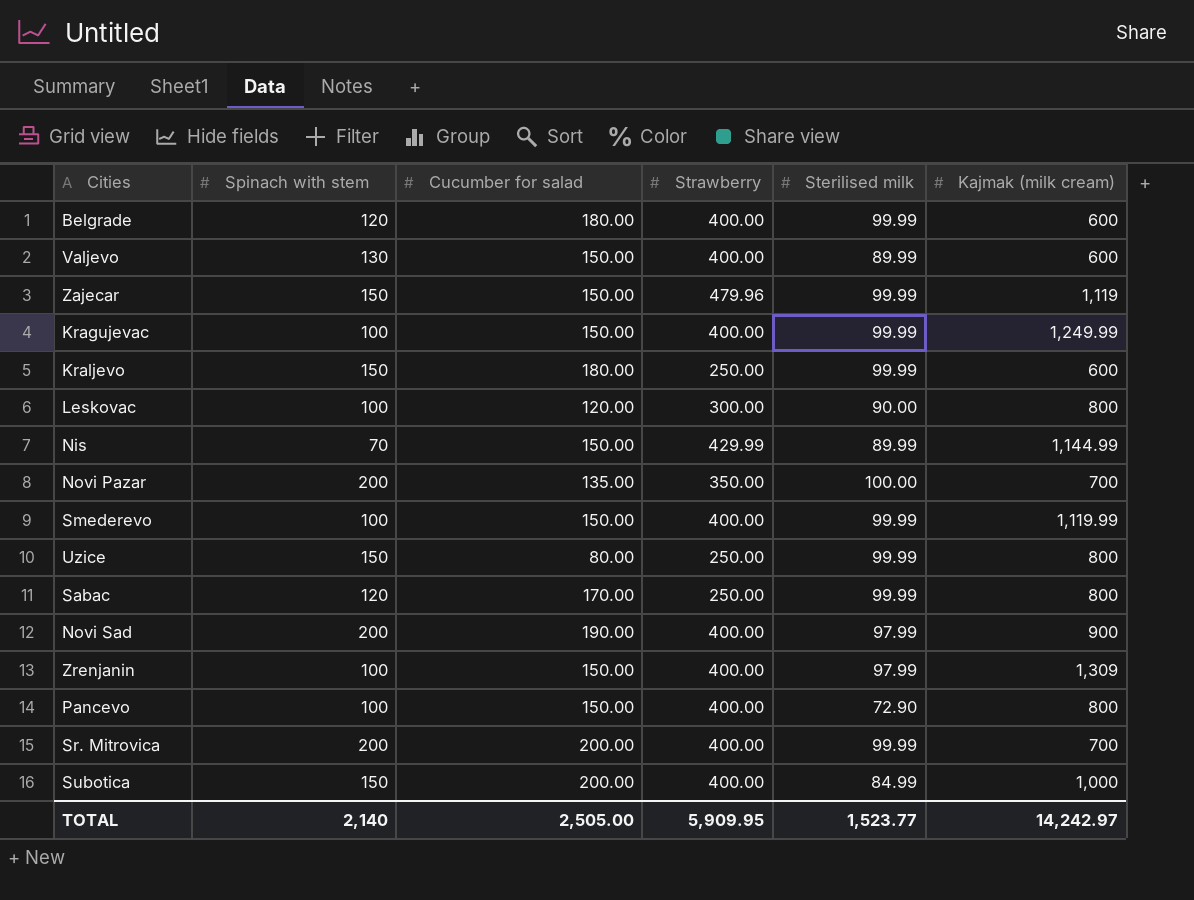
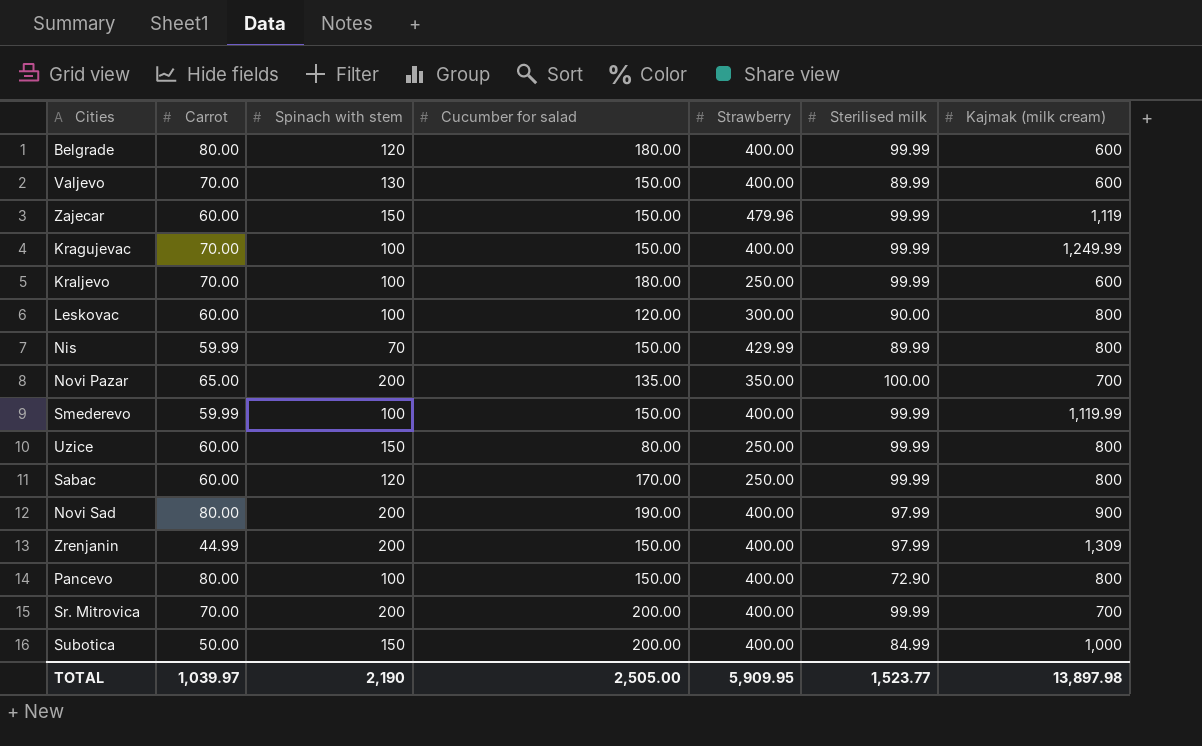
column Carrot | position: none -> 2
Kraljevo | Spinach with stem: 150 -> 100
Nis | Kajmak (milk cream): 1,144.99 -> 800
Zrenjanin | Spinach with stem: 100 -> 200
TOTAL | Spinach with stem: 2,140 -> 2,190
TOTAL | Kajmak (milk cream): 14,242.97 -> 13,897.98

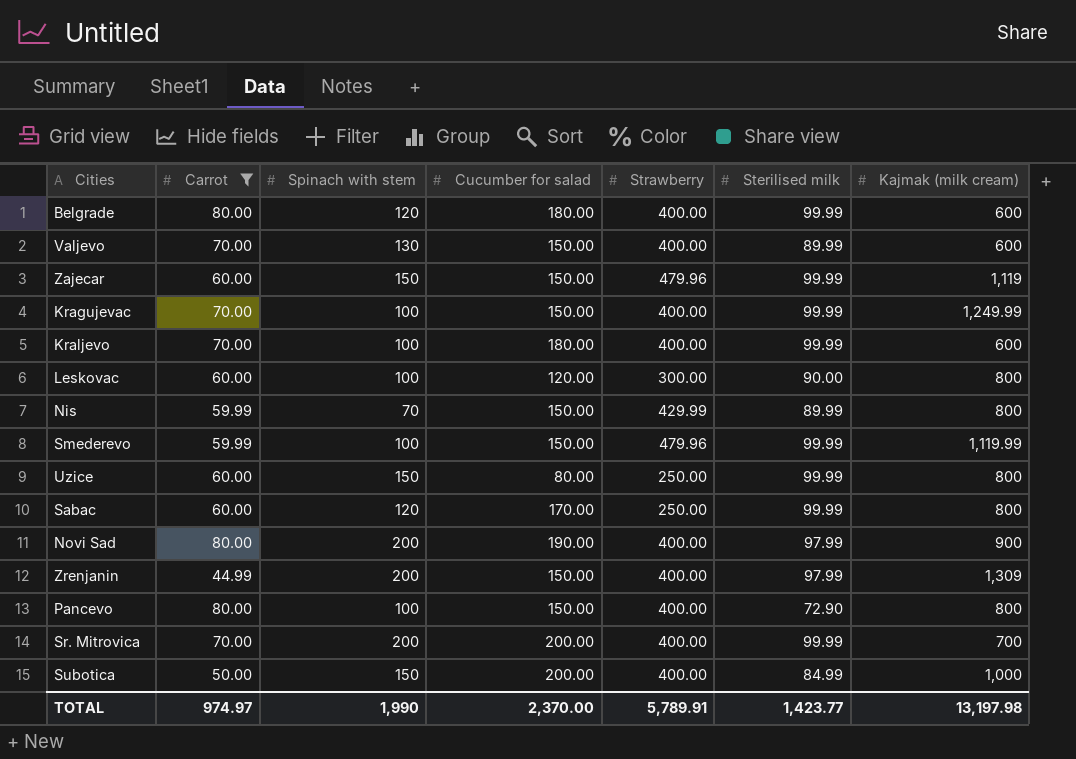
filter: none -> Carrot != 65.00
Kraljevo | Strawberry: 250.00 -> 400.00
Smederevo | Strawberry: 400.00 -> 479.96
TOTAL | Carrot: 1,039.97 -> 974.97
TOTAL | Spinach with stem: 2,190 -> 1,990
TOTAL | Cucumber for salad: 2,505.00 -> 2,370.00
TOTAL | Strawberry: 5,909.95 -> 5,789.91
TOTAL | Sterilised milk: 1,523.77 -> 1,423.77
TOTAL | Kajmak (milk cream): 13,897.98 -> 13,197.98

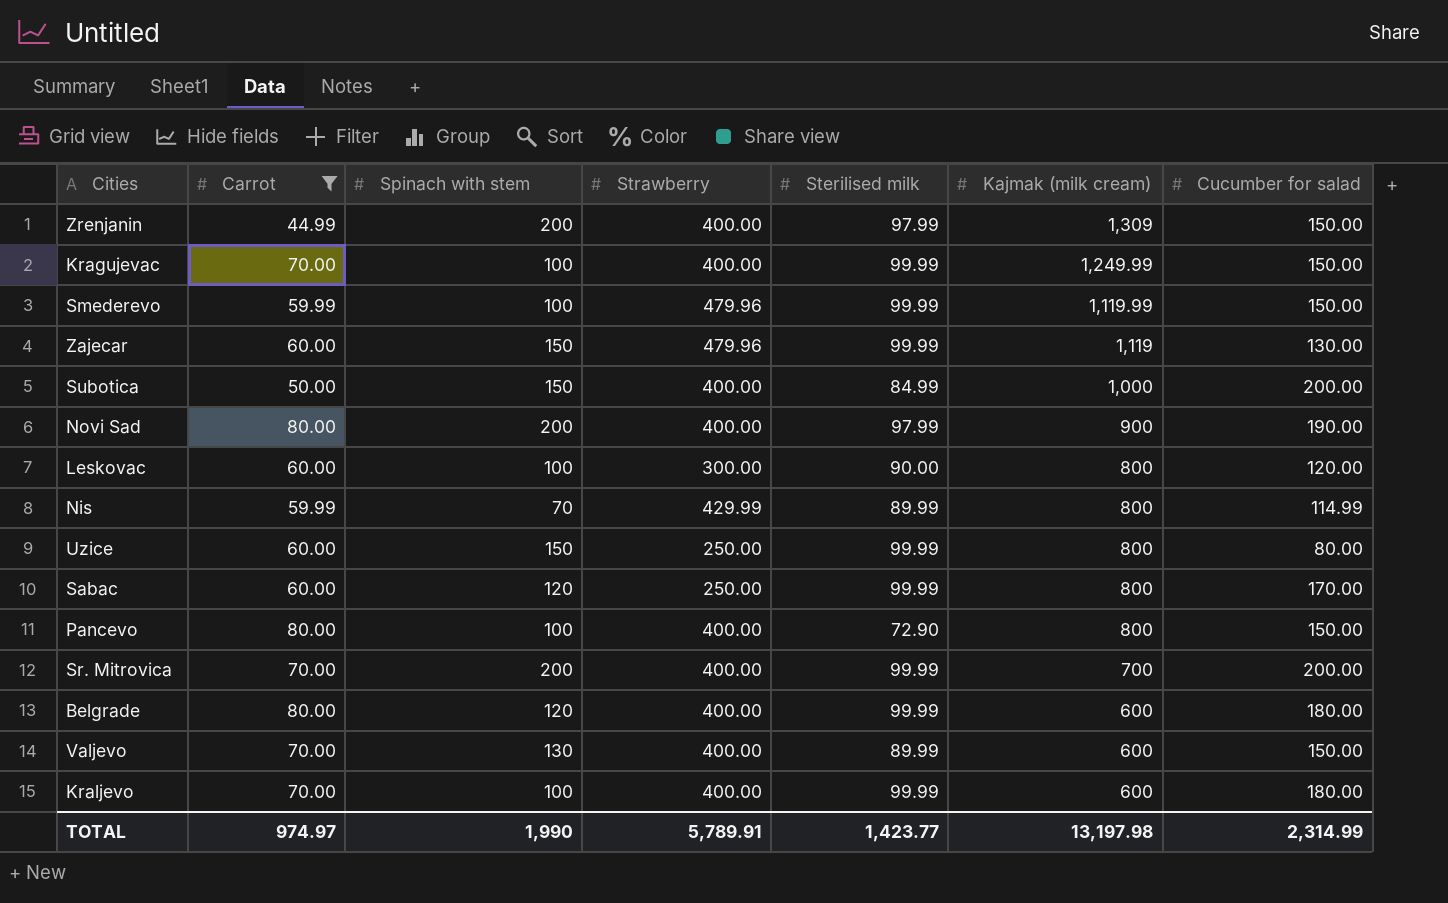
row order: none -> Kajmak (milk cream) descending
column Cucumber for salad | position: 4 -> 7
Zajecar | Cucumber for salad: 150.00 -> 130.00
Nis | Cucumber for salad: 150.00 -> 114.99
TOTAL | Cucumber for salad: 2,370.00 -> 2,314.99

